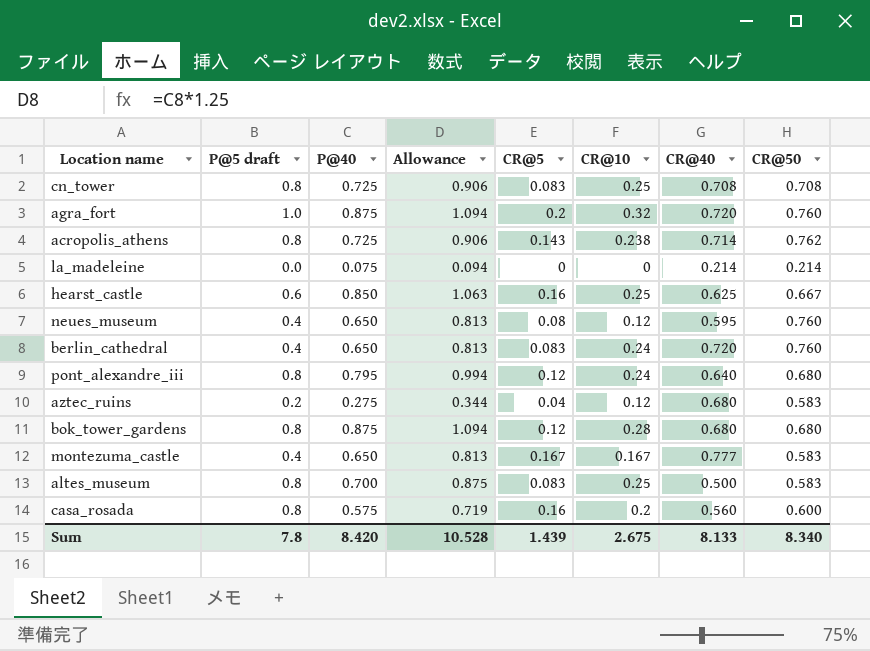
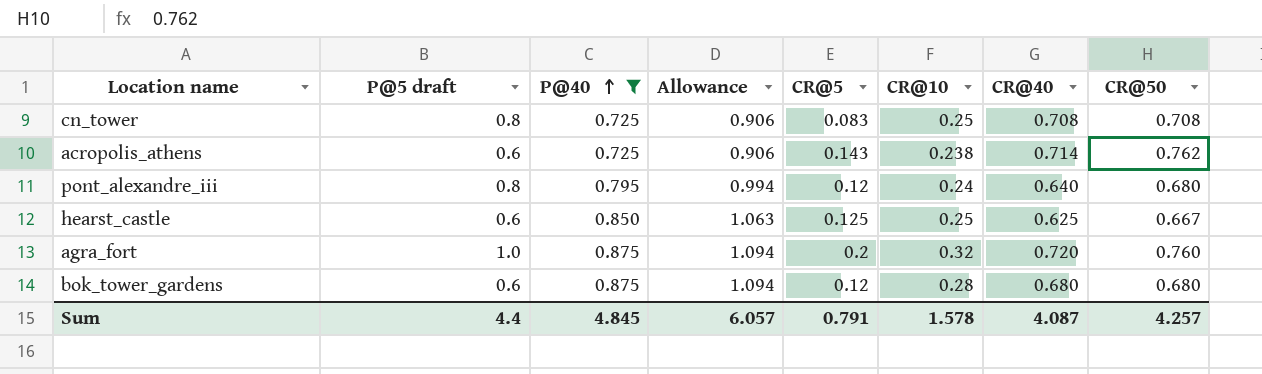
filter: none -> P@40 >= 0.725
row order: none -> P@40 ascending
acropolis_athens | P@5 draft: 0.8 -> 0.6
hearst_castle | CR@5: 0.16 -> 0.125
bok_tower_gardens | P@5 draft: 0.8 -> 0.6
Sum | P@5 draft: 7.8 -> 4.4
Sum | P@40: 8.420 -> 4.845
Sum | Allowance: 10.528 -> 6.057
Sum | CR@5: 1.439 -> 0.791
Sum | CR@10: 2.675 -> 1.578
Sum | CR@40: 8.133 -> 4.087
Sum | CR@50: 8.340 -> 4.257

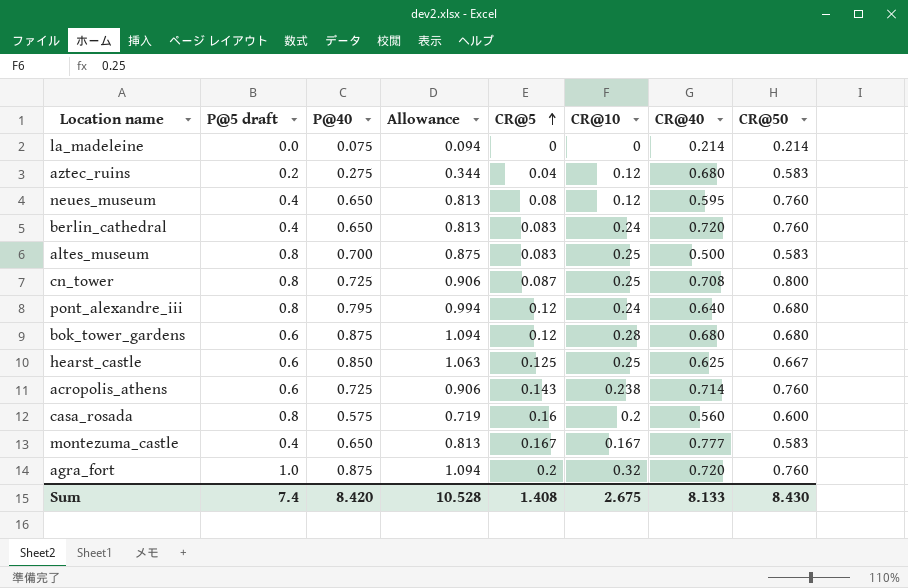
filter: P@40 >= 0.725 -> none
row order: P@40 ascending -> CR@5 ascending
cn_tower | CR@5: 0.083 -> 0.087
cn_tower | CR@50: 0.708 -> 0.800
acropolis_athens | CR@50: 0.762 -> 0.760
Sum | P@5 draft: 4.4 -> 7.4
Sum | P@40: 4.845 -> 8.420
Sum | Allowance: 6.057 -> 10.528
Sum | CR@5: 0.791 -> 1.408
Sum | CR@10: 1.578 -> 2.675
Sum | CR@40: 4.087 -> 8.133
Sum | CR@50: 4.257 -> 8.430

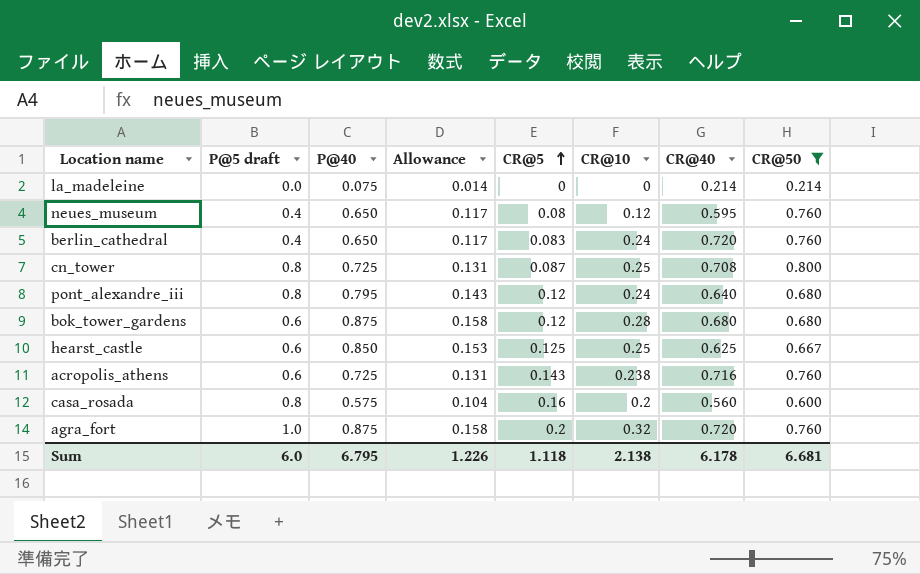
filter: none -> CR@50 != 0.583
column Allowance | formula: [P@40] * 1.25 -> [P@40] * 0.18
acropolis_athens | CR@40: 0.714 -> 0.716
Sum | P@5 draft: 7.4 -> 6.0
Sum | P@40: 8.420 -> 6.795
Sum | Allowance: 10.528 -> 1.226
Sum | CR@5: 1.408 -> 1.118
Sum | CR@10: 2.675 -> 2.138
Sum | CR@40: 8.133 -> 6.178
Sum | CR@50: 8.430 -> 6.681

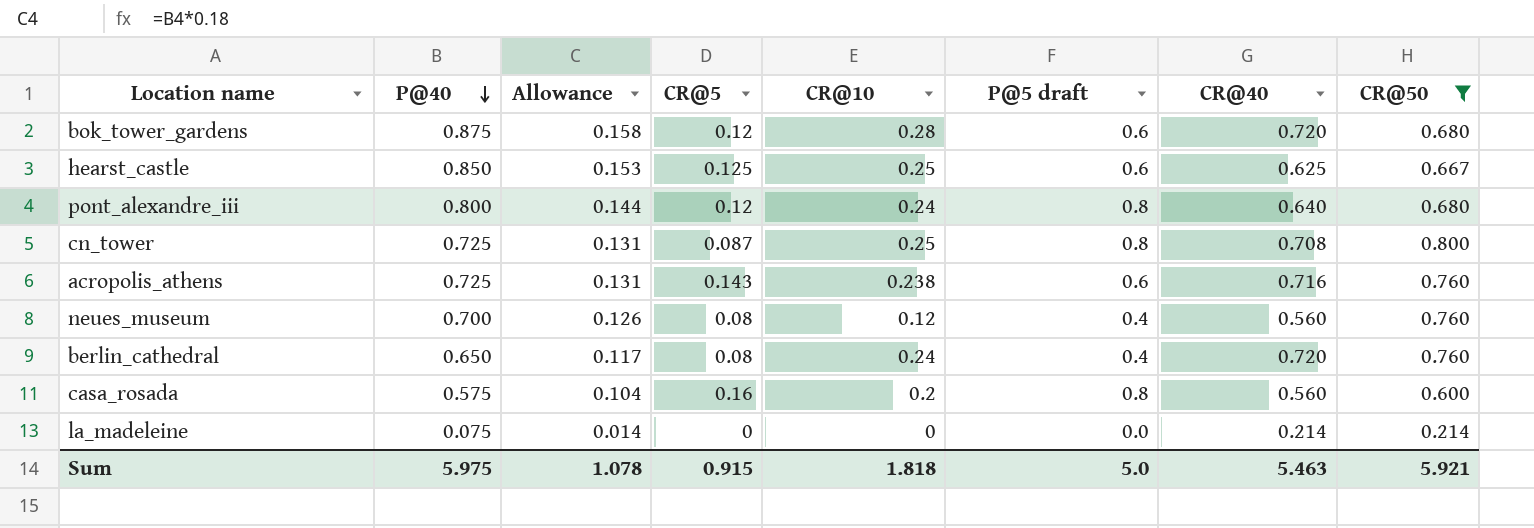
row order: CR@5 ascending -> P@40 descending
column P@5 draft | position: 2 -> 6
row agra_fort: 1.0 | 0.875 | 0.158 | 0.2 | 0.32 | 0.720 | 0.760 -> none
bok_tower_gardens | CR@40: 0.680 -> 0.720
pont_alexandre_iii | P@40: 0.795 -> 0.800
pont_alexandre_iii | Allowance: 0.143 -> 0.144
neues_museum | P@40: 0.650 -> 0.700
neues_museum | Allowance: 0.117 -> 0.126
neues_museum | CR@40: 0.595 -> 0.560
berlin_cathedral | CR@5: 0.083 -> 0.08
Sum | P@40: 6.795 -> 5.975
Sum | Allowance: 1.226 -> 1.078
Sum | CR@5: 1.118 -> 0.915
Sum | CR@10: 2.138 -> 1.818
Sum | P@5 draft: 6.0 -> 5.0
Sum | CR@40: 6.178 -> 5.463
Sum | CR@50: 6.681 -> 5.921

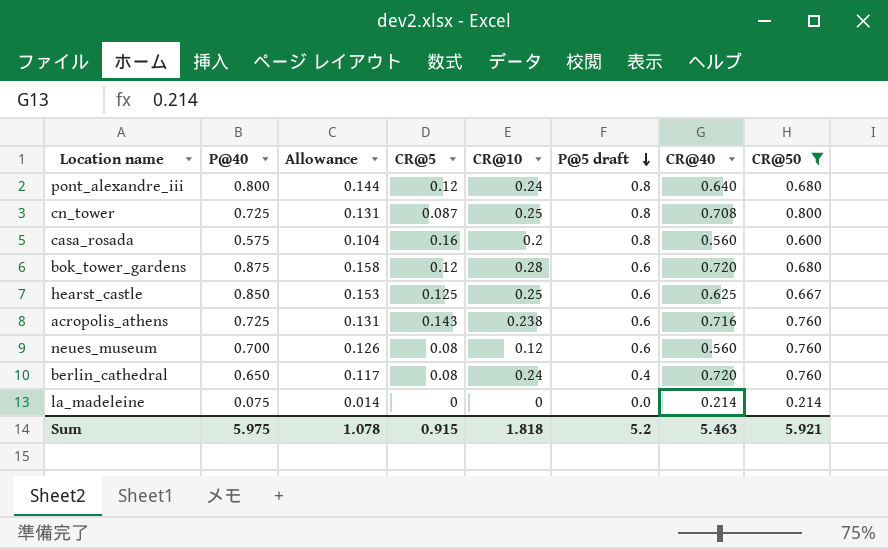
row order: P@40 descending -> P@5 draft descending
neues_museum | P@5 draft: 0.4 -> 0.6
Sum | P@5 draft: 5.0 -> 5.2

